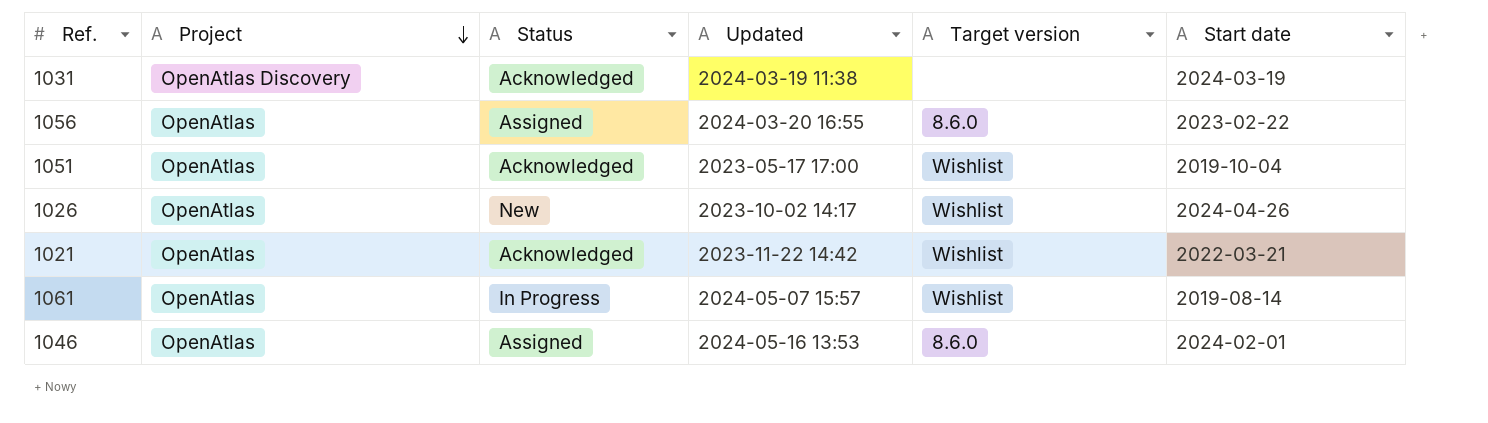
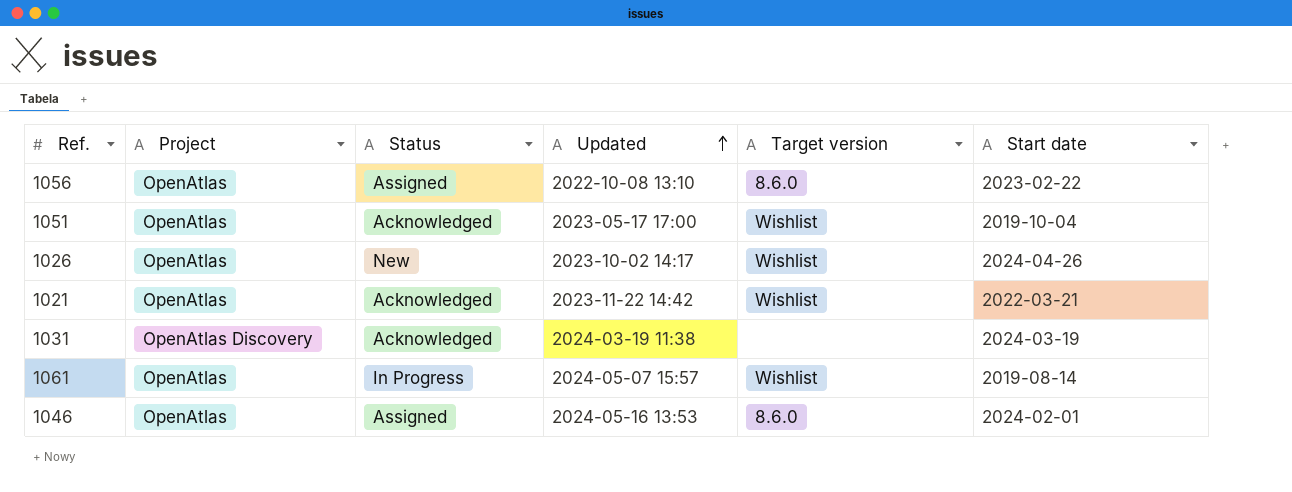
row order: Project descending -> Updated ascending
1056 | Updated: 2024-03-20 16:55 -> 2022-10-08 13:10

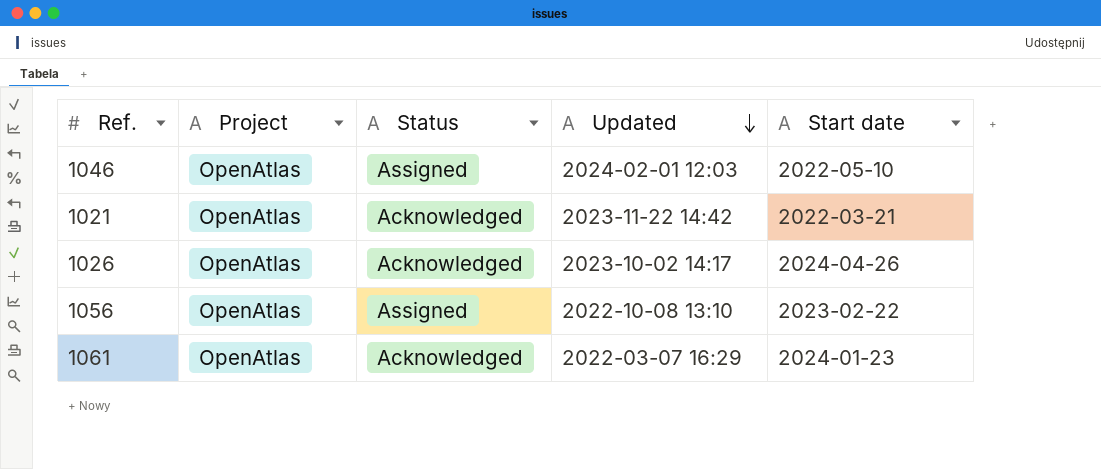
row order: Updated ascending -> Updated descending
column Target version | position: 5 -> none
row 1051: OpenAtlas | Acknowledged | 2023-05-17 17:00 | Wishlist | 2019-10-04 -> none
row 1031: OpenAtlas Discovery | Acknowledged | 2024-03-19 11:38 | none | 2024-03-19 -> none
1046 | Updated: 2024-05-16 13:53 -> 2024-02-01 12:03
1046 | Start date: 2024-02-01 -> 2022-05-10
1026 | Status: New -> Acknowledged
1061 | Status: In Progress -> Acknowledged
1061 | Updated: 2024-05-07 15:57 -> 2022-03-07 16:29
1061 | Start date: 2019-08-14 -> 2024-01-23

